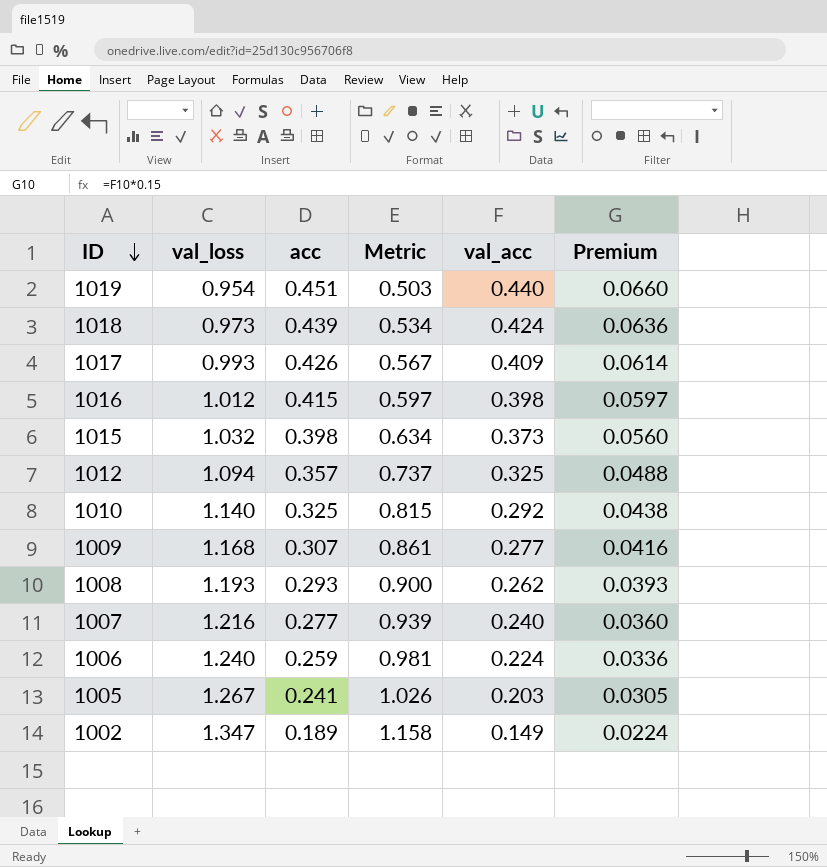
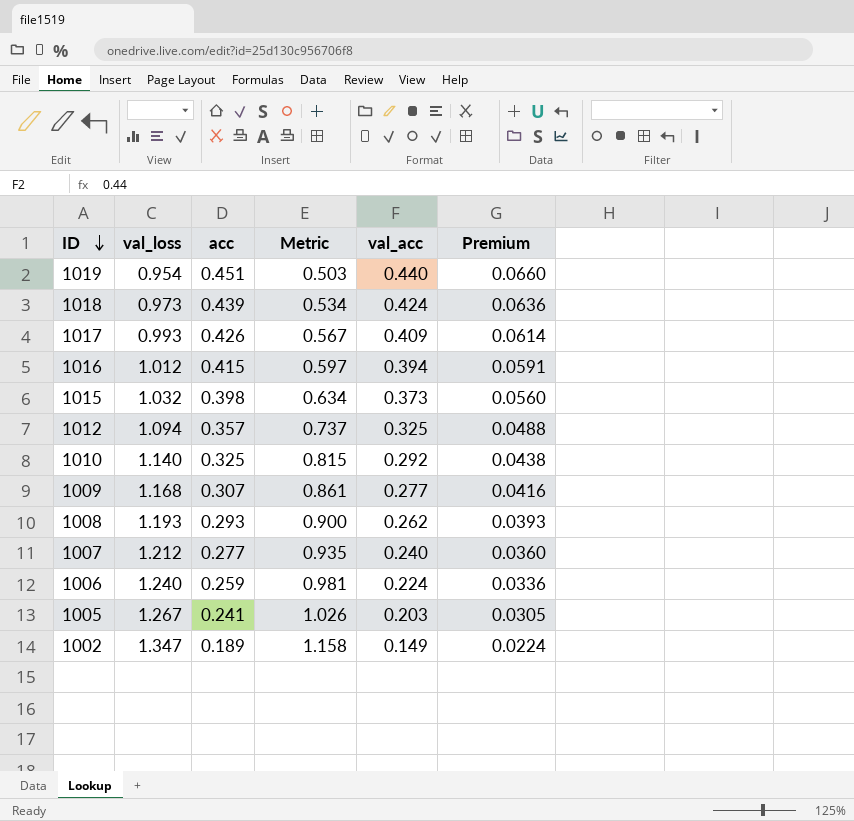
1016 | val_acc: 0.398 -> 0.394
1016 | Premium: 0.0597 -> 0.0591
1007 | val_loss: 1.216 -> 1.212
1007 | Metric: 0.939 -> 0.935

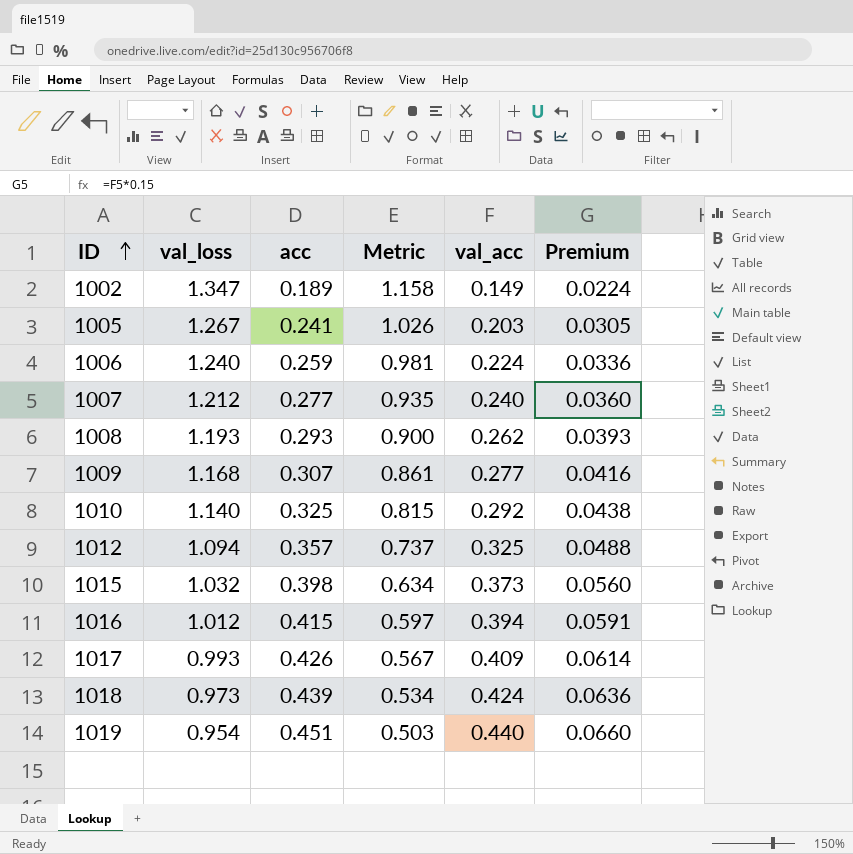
row order: ID descending -> ID ascending

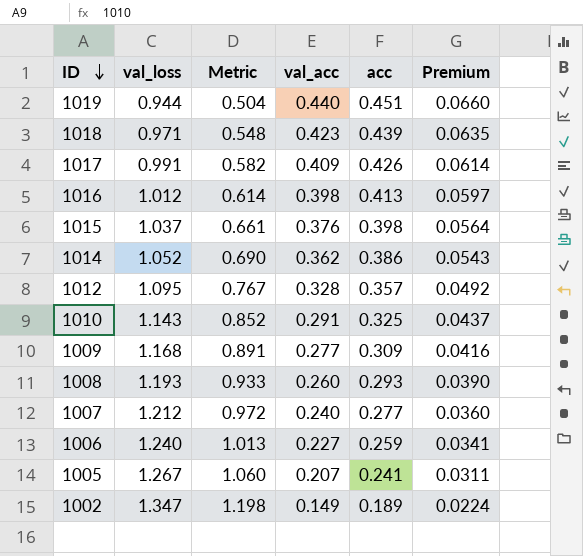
row order: ID ascending -> ID descending
column Metric | formula: [val_loss] - [acc] -> [val_loss] - [val_acc]
column acc | position: 3 -> 5
1019 | val_loss: 0.954 -> 0.944
1018 | val_loss: 0.973 -> 0.971
1018 | val_acc: 0.424 -> 0.423
1018 | Premium: 0.0636 -> 0.0635
1017 | val_loss: 0.993 -> 0.991
1016 | val_acc: 0.394 -> 0.398
1016 | acc: 0.415 -> 0.413
1016 | Premium: 0.0591 -> 0.0597
1015 | val_loss: 1.032 -> 1.037
1015 | val_acc: 0.373 -> 0.376
1015 | Premium: 0.0560 -> 0.0564
row 1014: none -> 1.052 | 0.690 | 0.362 | 0.386 | 0.0543
1012 | val_loss: 1.094 -> 1.095
1012 | val_acc: 0.325 -> 0.328
1012 | Premium: 0.0488 -> 0.0492
1010 | val_loss: 1.140 -> 1.143
1010 | val_acc: 0.292 -> 0.291
1010 | Premium: 0.0438 -> 0.0437
1009 | acc: 0.307 -> 0.309
1008 | val_acc: 0.262 -> 0.260
1008 | Premium: 0.0393 -> 0.0390
1006 | val_acc: 0.224 -> 0.227
1006 | Premium: 0.0336 -> 0.0341
1005 | val_acc: 0.203 -> 0.207
1005 | Premium: 0.0305 -> 0.0311

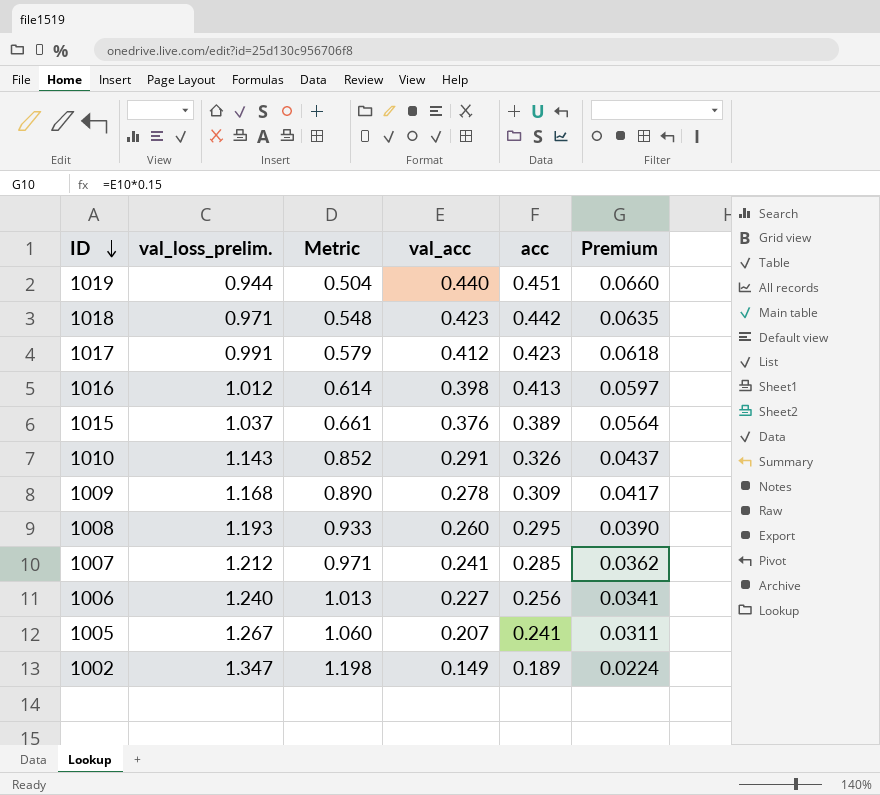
column name: val_loss -> val_loss_prelim.
row 1014: 1.052 | 0.690 | 0.362 | 0.386 | 0.0543 -> none
row 1012: 1.095 | 0.767 | 0.328 | 0.357 | 0.0492 -> none
1018 | acc: 0.439 -> 0.442
1017 | Metric: 0.582 -> 0.579
1017 | val_acc: 0.409 -> 0.412
1017 | acc: 0.426 -> 0.423
1017 | Premium: 0.0614 -> 0.0618
1015 | acc: 0.398 -> 0.389
1010 | acc: 0.325 -> 0.326
1009 | Metric: 0.891 -> 0.890
1009 | val_acc: 0.277 -> 0.278
1009 | Premium: 0.0416 -> 0.0417
1008 | acc: 0.293 -> 0.295
1007 | Metric: 0.972 -> 0.971
1007 | val_acc: 0.240 -> 0.241
1007 | acc: 0.277 -> 0.285
1007 | Premium: 0.0360 -> 0.0362
1006 | acc: 0.259 -> 0.256

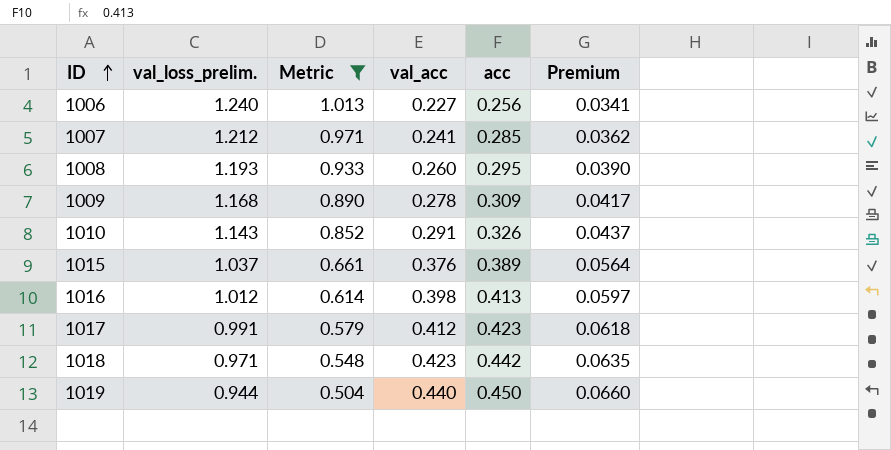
filter: none -> Metric <= 1.013
row order: ID descending -> ID ascending
1019 | acc: 0.451 -> 0.450

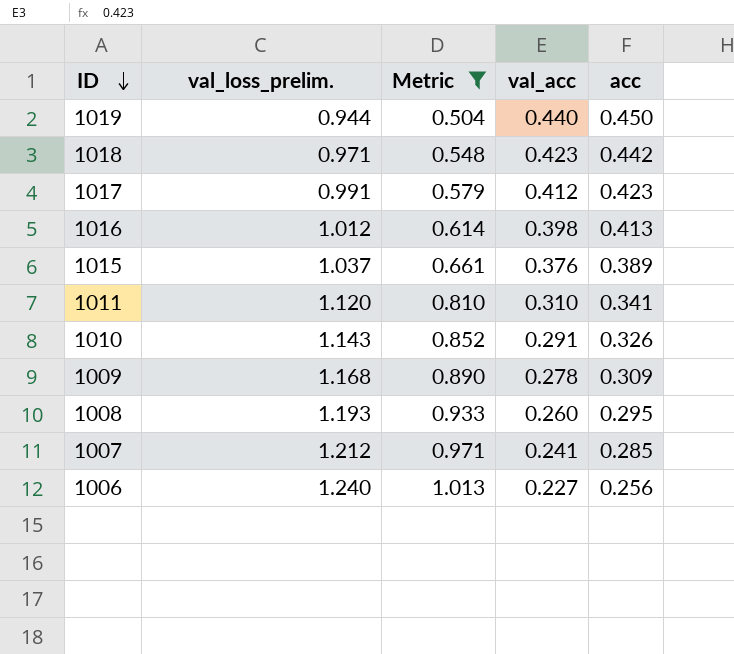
row order: ID ascending -> ID descending
column Premium | formula: [val_acc] * 0.15 -> none
row 1011: none -> 1.120 | 0.810 | 0.310 | 0.341

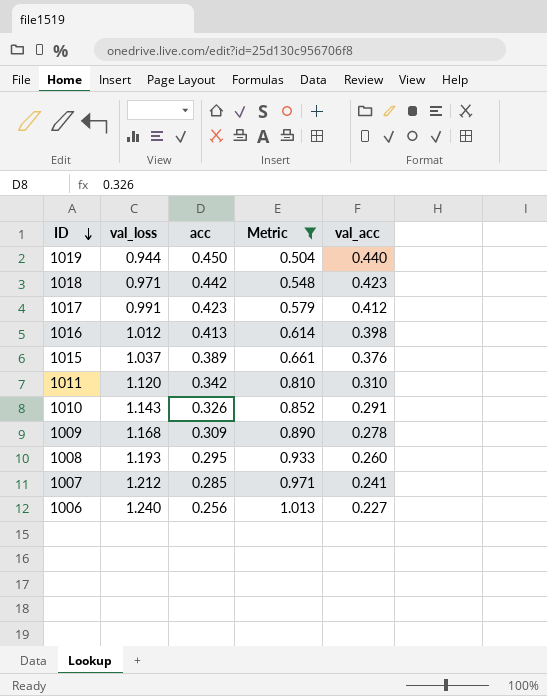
column name: val_loss_prelim. -> val_loss
column acc | position: 5 -> 3
1011 | acc: 0.341 -> 0.342

